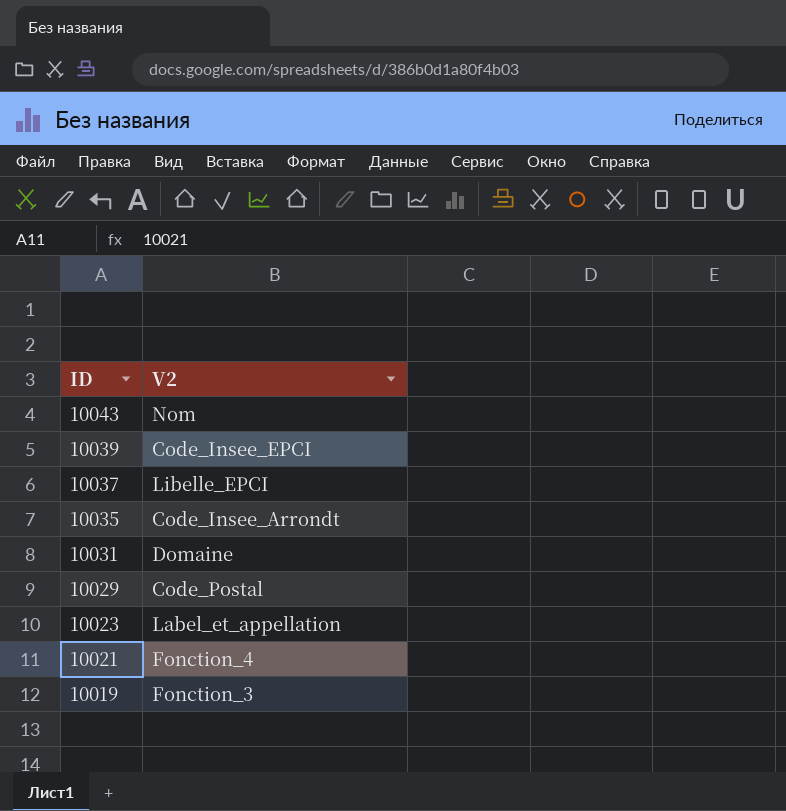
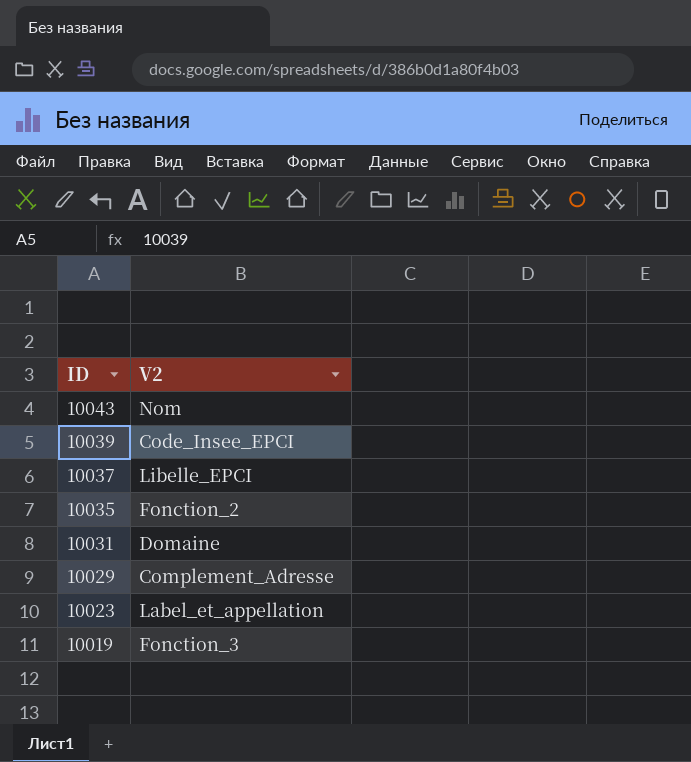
row 10021: Fonction_4 -> none
10035 | V2: Code_Insee_Arrondt -> Fonction_2
10029 | V2: Code_Postal -> Complement_Adresse

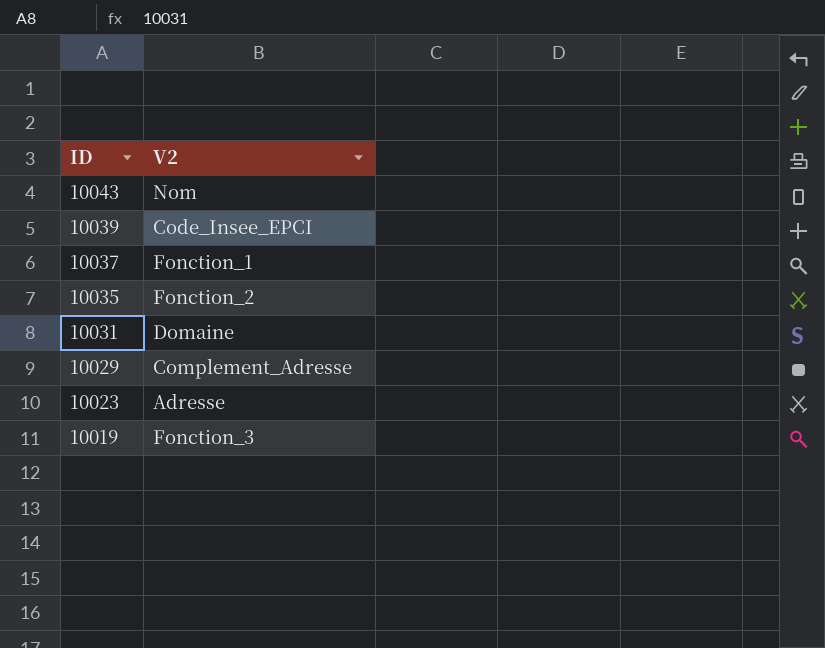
10037 | V2: Libelle_EPCI -> Fonction_1
10023 | V2: Label_et_appellation -> Adresse

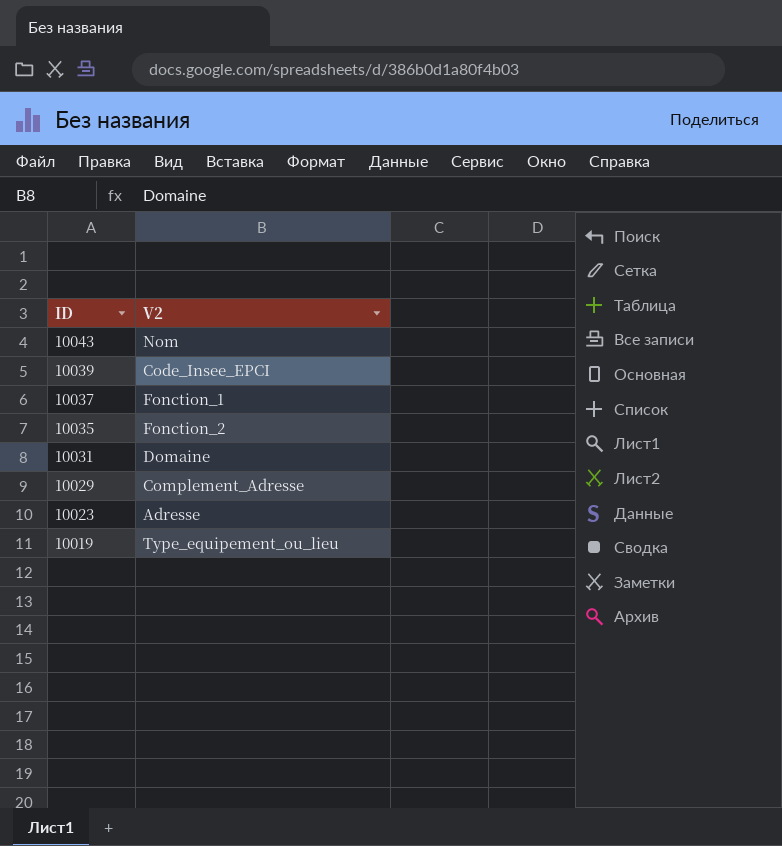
10019 | V2: Fonction_3 -> Type_equipement_ou_lieu

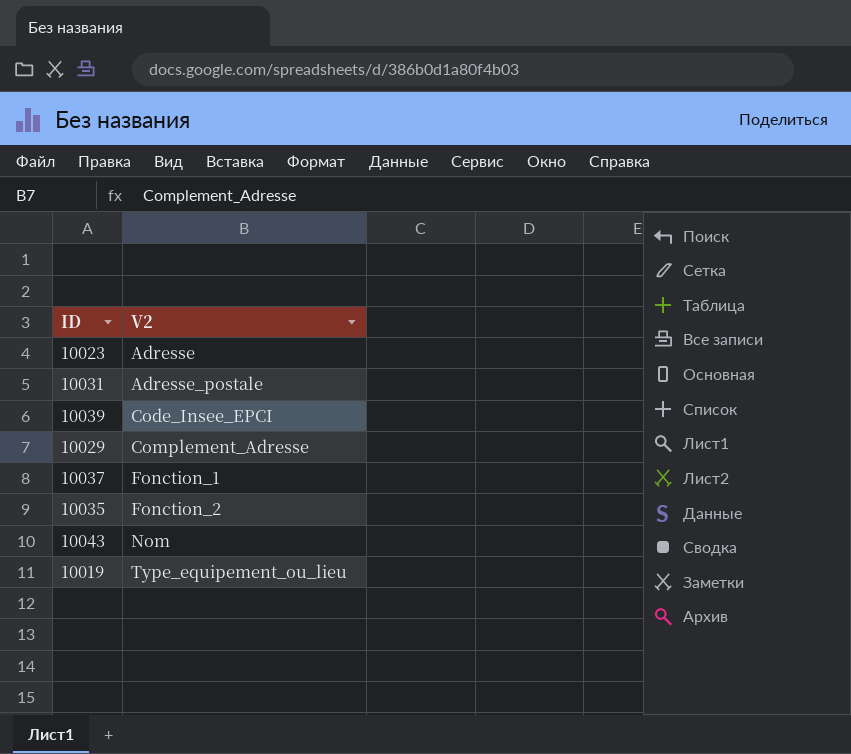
row order: ID descending -> V2 ascending
10031 | V2: Domaine -> Adresse_postale

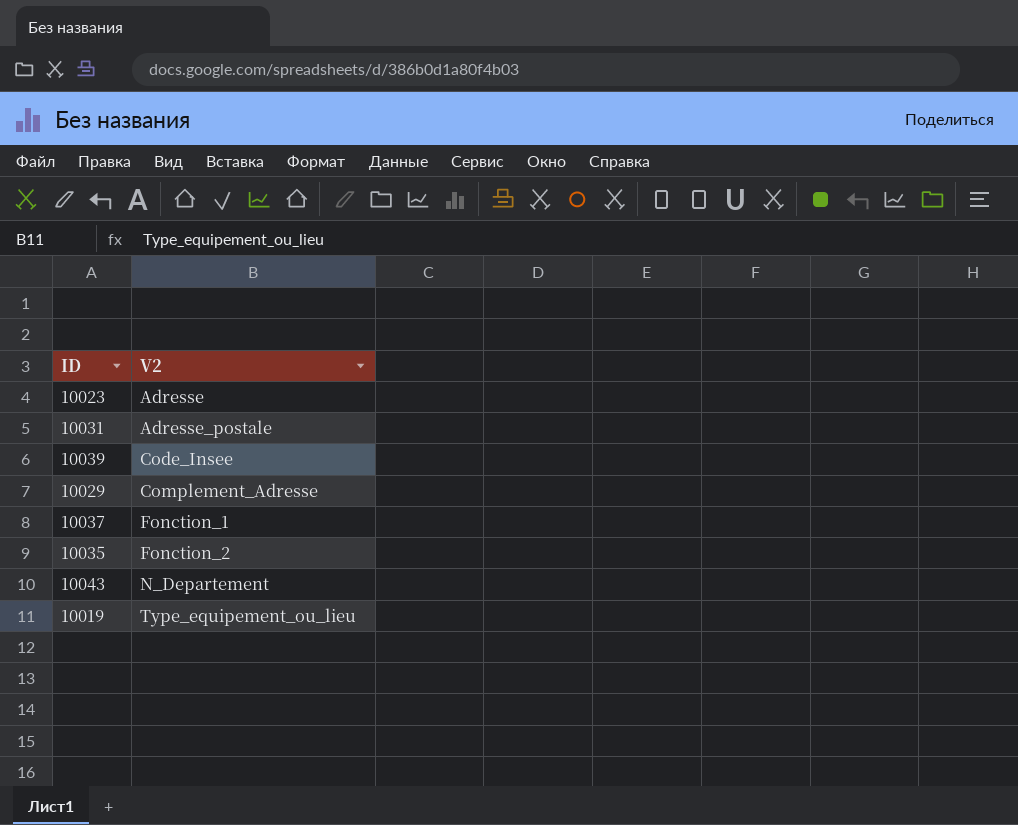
10039 | V2: Code_Insee_EPCI -> Code_Insee
10043 | V2: Nom -> N_Departement

